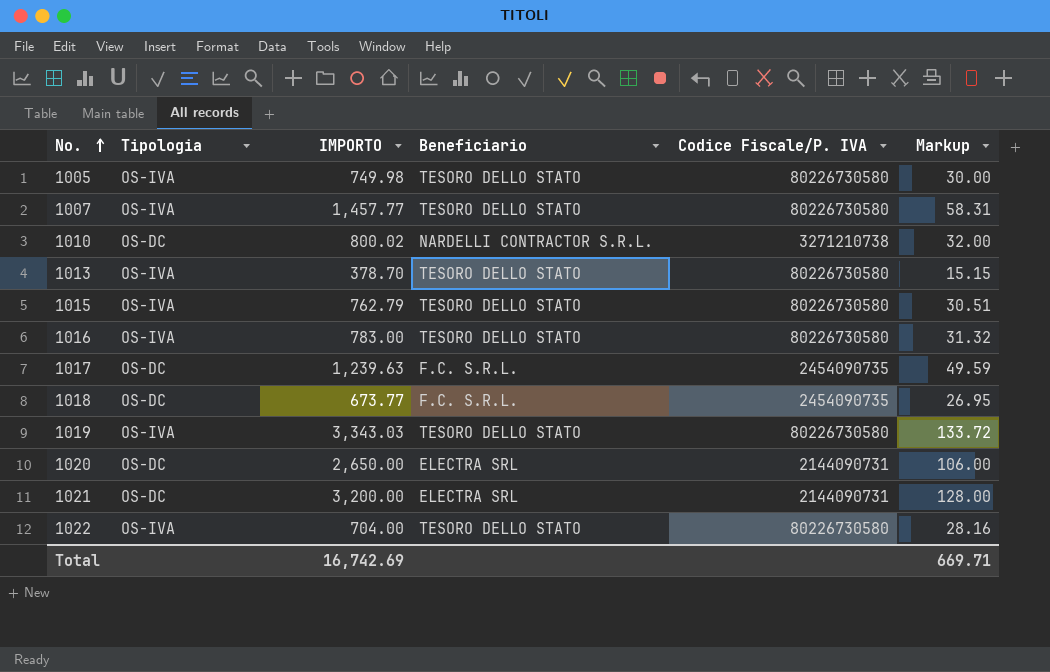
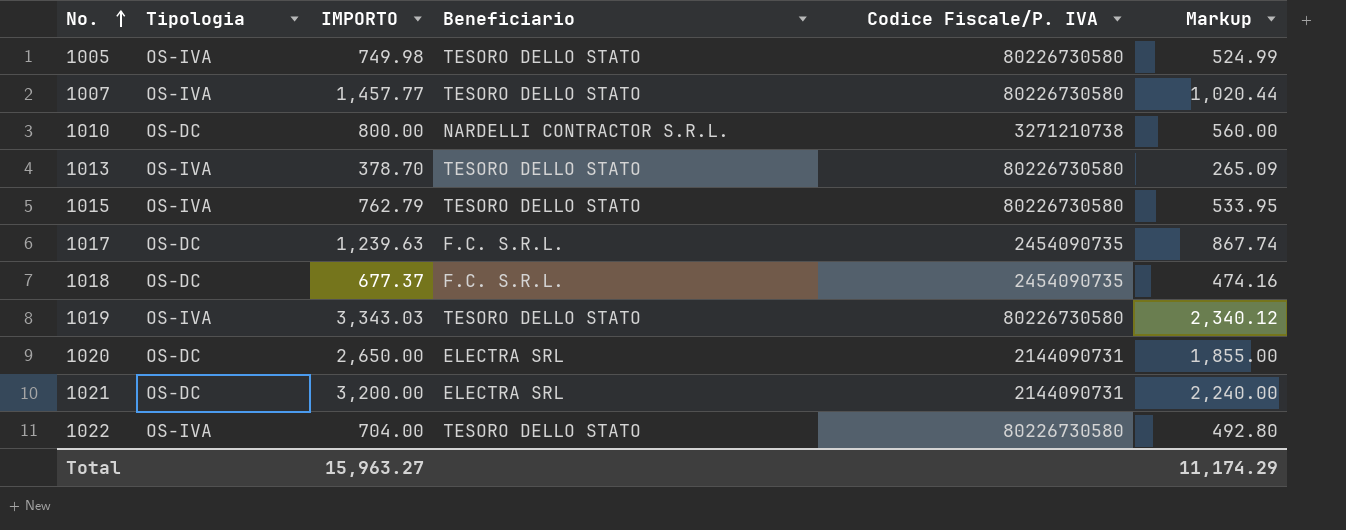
column Markup | formula: [IMPORTO] * 0.04 -> [IMPORTO] * 0.7
row 1016: OS-IVA | 783.00 | TESORO DELLO STATO | 80226730580 | 31.32 -> none
1010 | IMPORTO: 800.02 -> 800.00
1018 | IMPORTO: 673.77 -> 677.37
Total | IMPORTO: 16,742.69 -> 15,963.27
Total | Markup: 669.71 -> 11,174.29

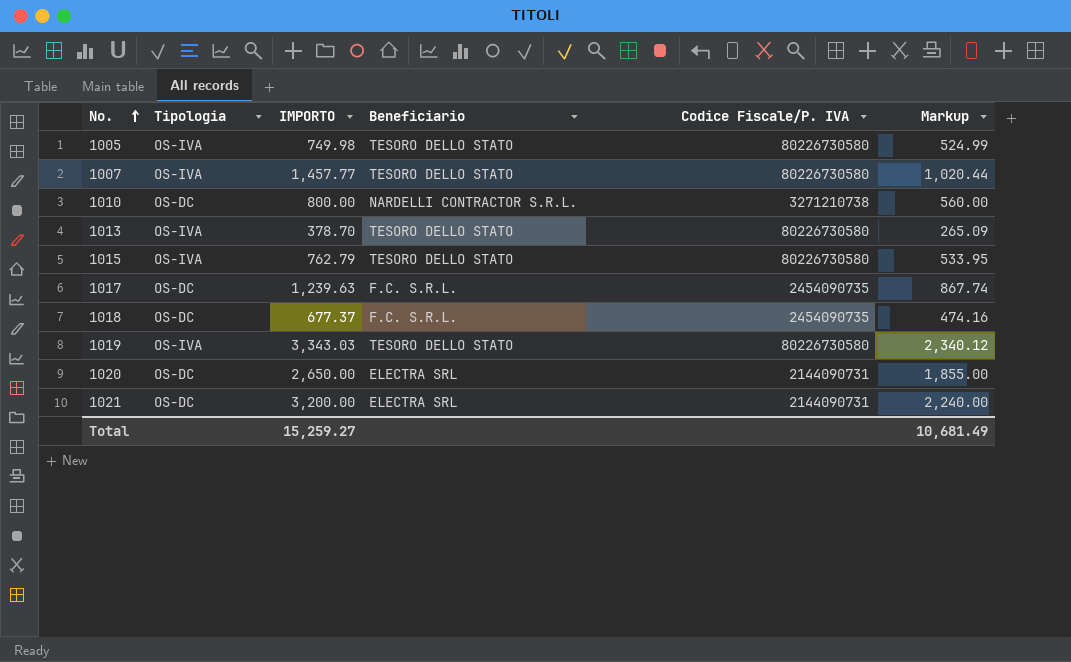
row 1022: OS-IVA | 704.00 | TESORO DELLO STATO | 80226730580 | 492.80 -> none
Total | IMPORTO: 15,963.27 -> 15,259.27
Total | Markup: 11,174.29 -> 10,681.49

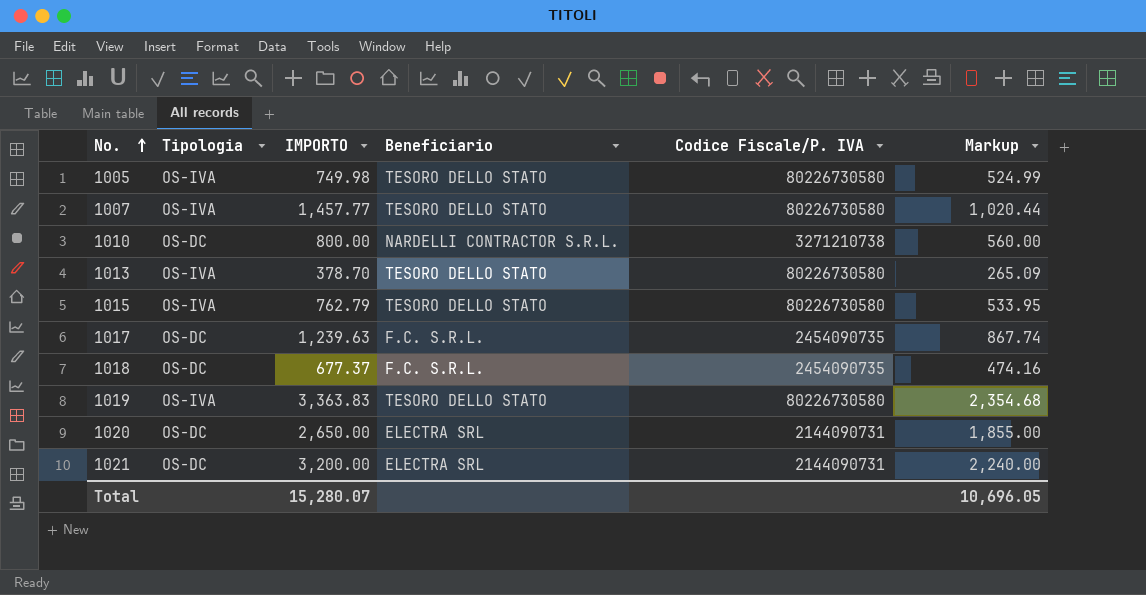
1019 | IMPORTO: 3,343.03 -> 3,363.83
1019 | Markup: 2,340.12 -> 2,354.68
Total | IMPORTO: 15,259.27 -> 15,280.07
Total | Markup: 10,681.49 -> 10,696.05

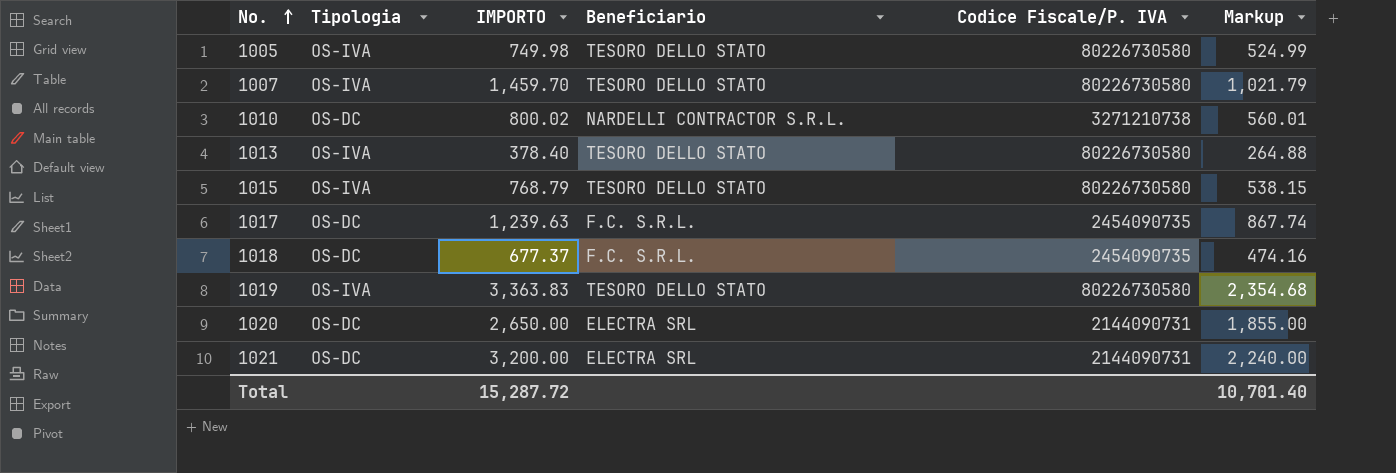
1007 | IMPORTO: 1,457.77 -> 1,459.70
1007 | Markup: 1,020.44 -> 1,021.79
1010 | IMPORTO: 800.00 -> 800.02
1010 | Markup: 560.00 -> 560.01
1013 | IMPORTO: 378.70 -> 378.40
1013 | Markup: 265.09 -> 264.88
1015 | IMPORTO: 762.79 -> 768.79
1015 | Markup: 533.95 -> 538.15
Total | IMPORTO: 15,280.07 -> 15,287.72
Total | Markup: 10,696.05 -> 10,701.40

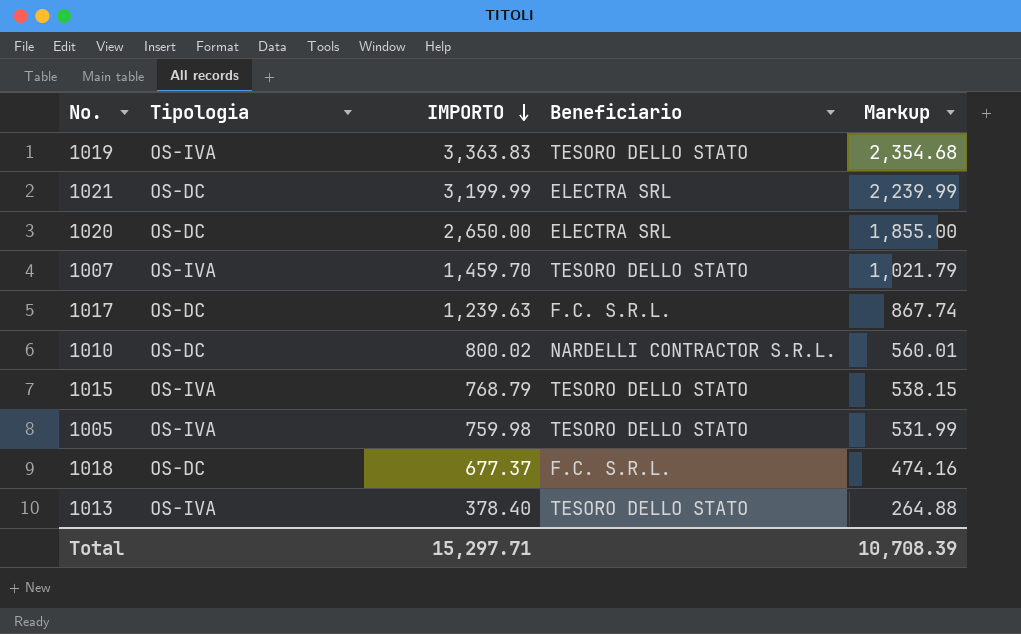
row order: No. ascending -> IMPORTO descending
column Codice Fiscale/P. IVA | position: 5 -> none
1021 | IMPORTO: 3,200.00 -> 3,199.99
1021 | Markup: 2,240.00 -> 2,239.99
1005 | IMPORTO: 749.98 -> 759.98
1005 | Markup: 524.99 -> 531.99
Total | IMPORTO: 15,287.72 -> 15,297.71
Total | Markup: 10,701.40 -> 10,708.39

